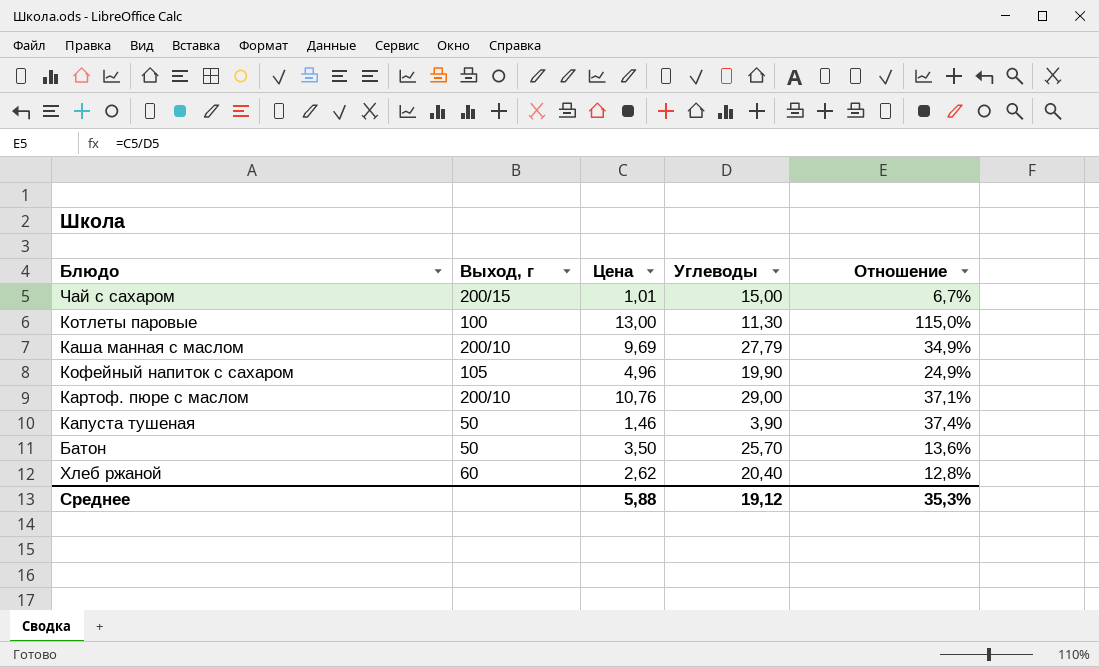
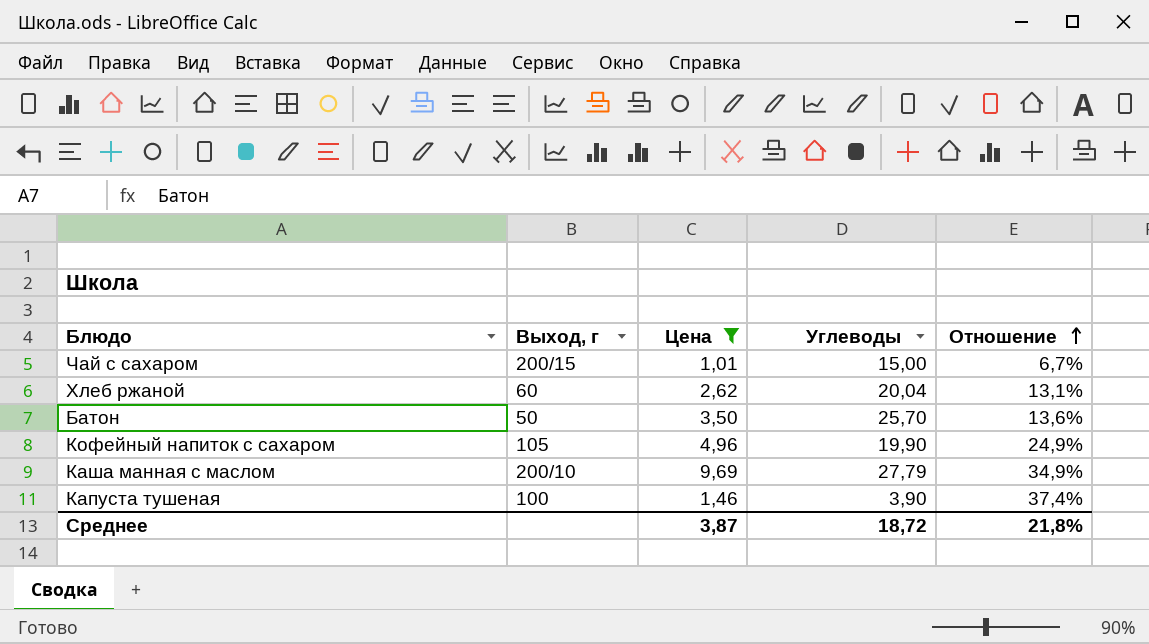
filter: none -> Цена <= 9,69
row order: none -> Отношение ascending
Хлеб ржаной | Углеводы: 20,40 -> 20,04
Хлеб ржаной | Отношение: 12,8% -> 13,1%
Капуста тушеная | Выход, г: 50 -> 100
Среднее | Цена: 5,88 -> 3,87
Среднее | Углеводы: 19,12 -> 18,72
Среднее | Отношение: 35,3% -> 21,8%

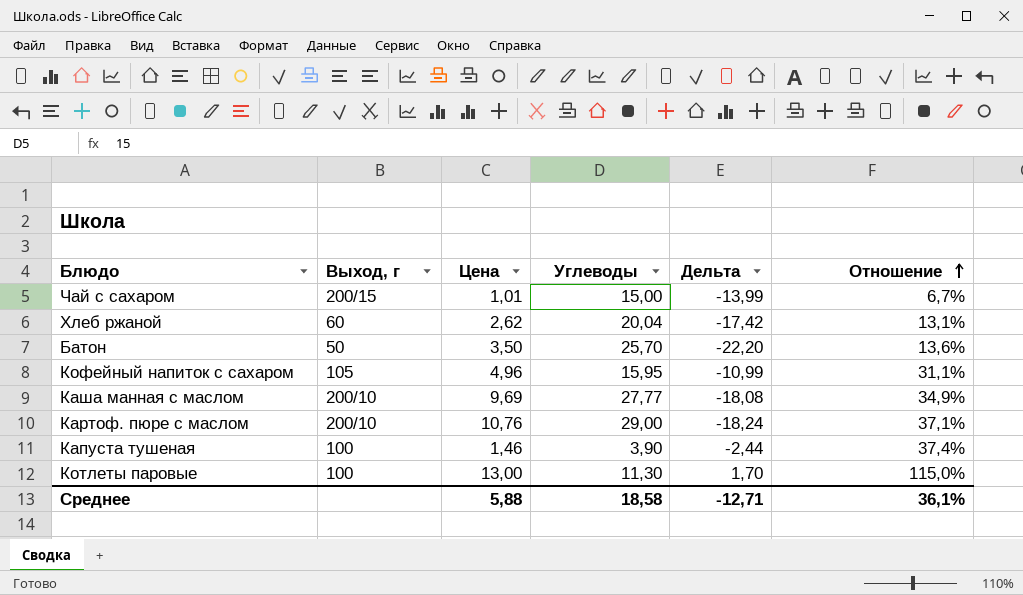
filter: Цена <= 9,69 -> none
column Дельта | formula: none -> [Цена] - [Углеводы]
Кофейный напиток с сахаром | Углеводы: 19,90 -> 15,95
Кофейный напиток с сахаром | Отношение: 24,9% -> 31,1%
Каша манная с маслом | Углеводы: 27,79 -> 27,77
Среднее | Цена: 3,87 -> 5,88
Среднее | Углеводы: 18,72 -> 18,58
Среднее | Отношение: 21,8% -> 36,1%

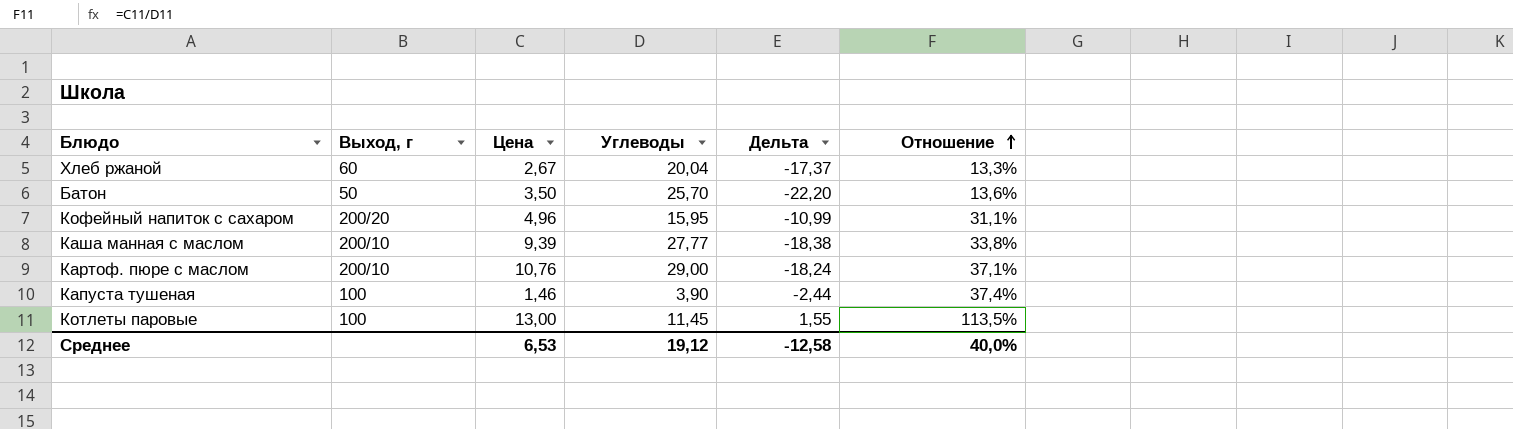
row Чай с сахаром: 200/15 | 1,01 | 15,00 | -13,99 | 6,7% -> none
Хлеб ржаной | Цена: 2,62 -> 2,67
Хлеб ржаной | Дельта: -17,42 -> -17,37
Хлеб ржаной | Отношение: 13,1% -> 13,3%
Кофейный напиток с сахаром | Выход, г: 105 -> 200/20
Каша манная с маслом | Цена: 9,69 -> 9,39
Каша манная с маслом | Дельта: -18,08 -> -18,38
Каша манная с маслом | Отношение: 34,9% -> 33,8%
Котлеты паровые | Углеводы: 11,30 -> 11,45
Котлеты паровые | Дельта: 1,70 -> 1,55
Котлеты паровые | Отношение: 115,0% -> 113,5%
Среднее | Цена: 5,88 -> 6,53
Среднее | Углеводы: 18,58 -> 19,12
Среднее | Дельта: -12,71 -> -12,58
Среднее | Отношение: 36,1% -> 40,0%

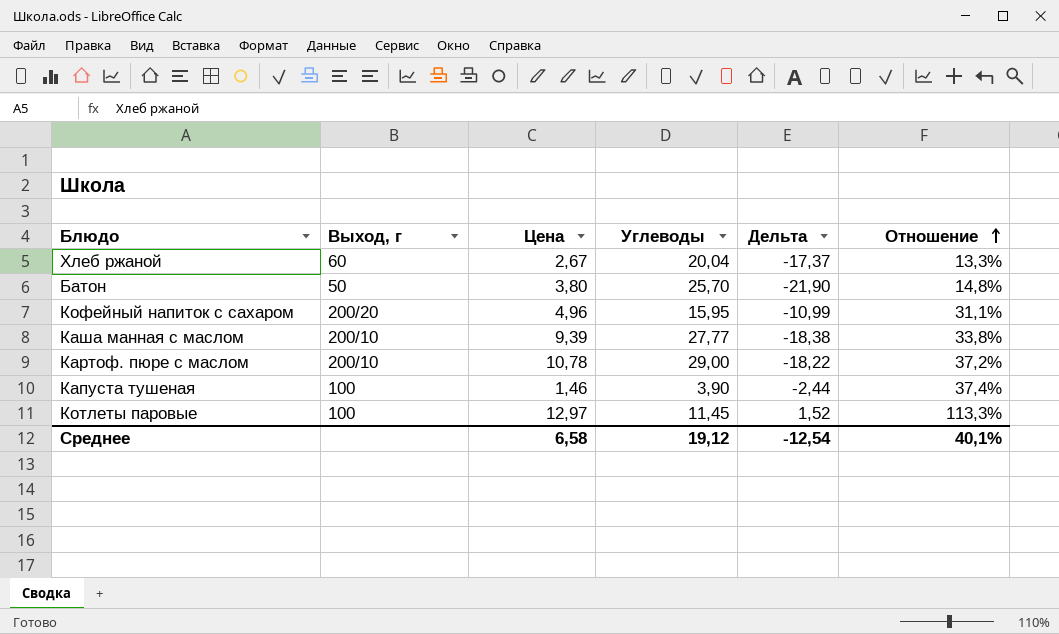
Батон | Цена: 3,50 -> 3,80
Батон | Дельта: -22,20 -> -21,90
Батон | Отношение: 13,6% -> 14,8%
Картоф. пюре с маслом | Цена: 10,76 -> 10,78
Картоф. пюре с маслом | Дельта: -18,24 -> -18,22
Картоф. пюре с маслом | Отношение: 37,1% -> 37,2%
Котлеты паровые | Цена: 13,00 -> 12,97
Котлеты паровые | Дельта: 1,55 -> 1,52
Котлеты паровые | Отношение: 113,5% -> 113,3%
Среднее | Цена: 6,53 -> 6,58
Среднее | Дельта: -12,58 -> -12,54
Среднее | Отношение: 40,0% -> 40,1%

